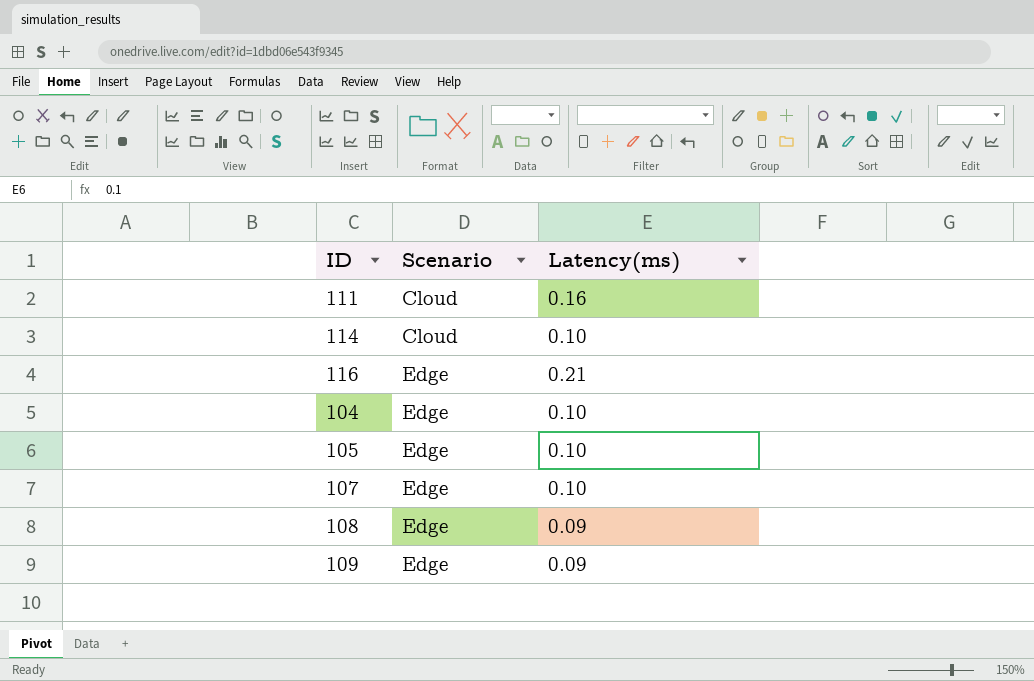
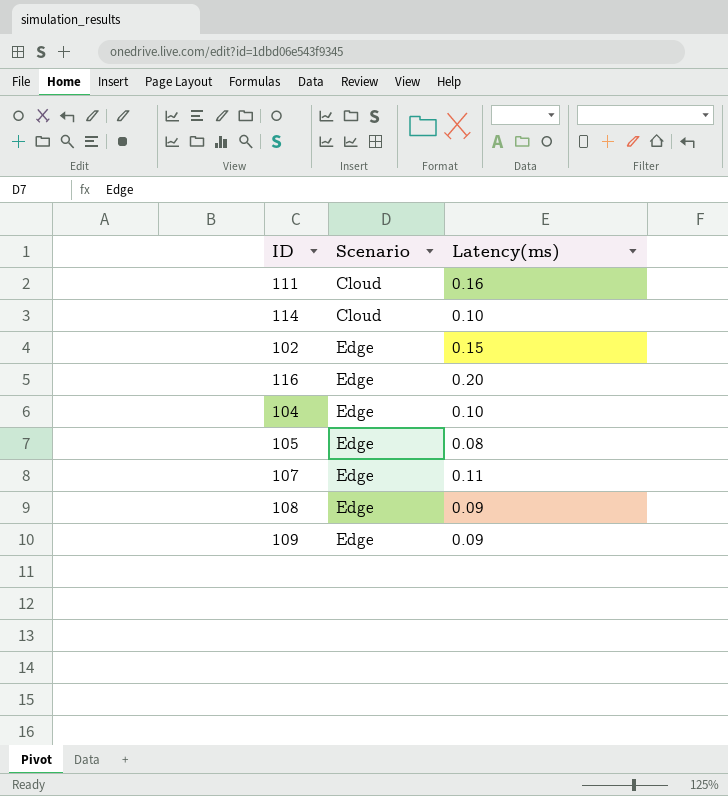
row 102: none -> Edge | 0.15
116 | Latency(ms): 0.21 -> 0.20
105 | Latency(ms): 0.10 -> 0.08
107 | Latency(ms): 0.10 -> 0.11

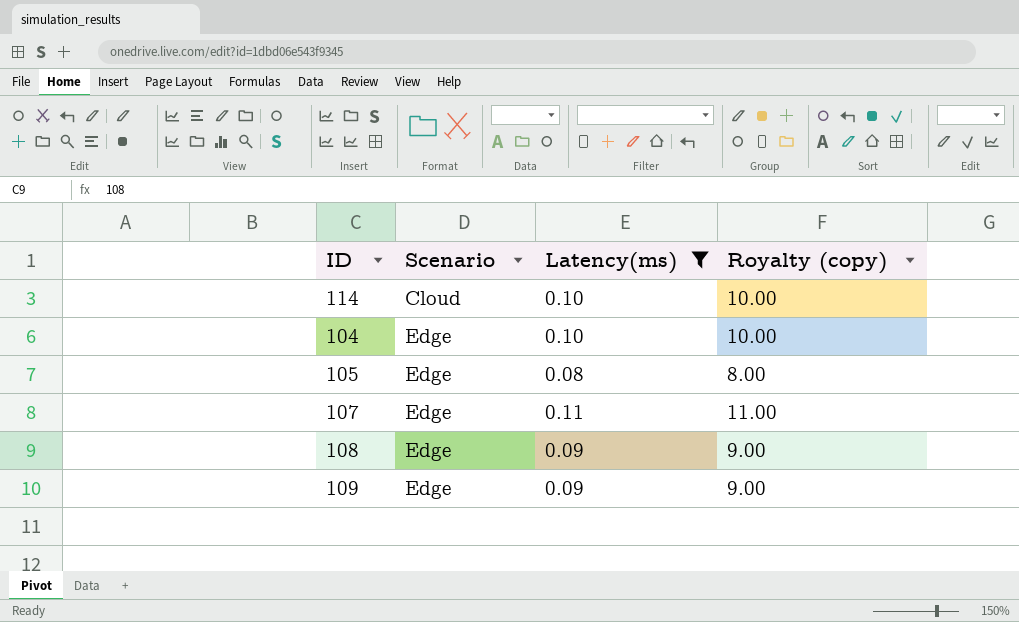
filter: none -> Latency(ms) <= 0.11
column Royalty (copy) | formula: none -> [Latency(ms)] * 100

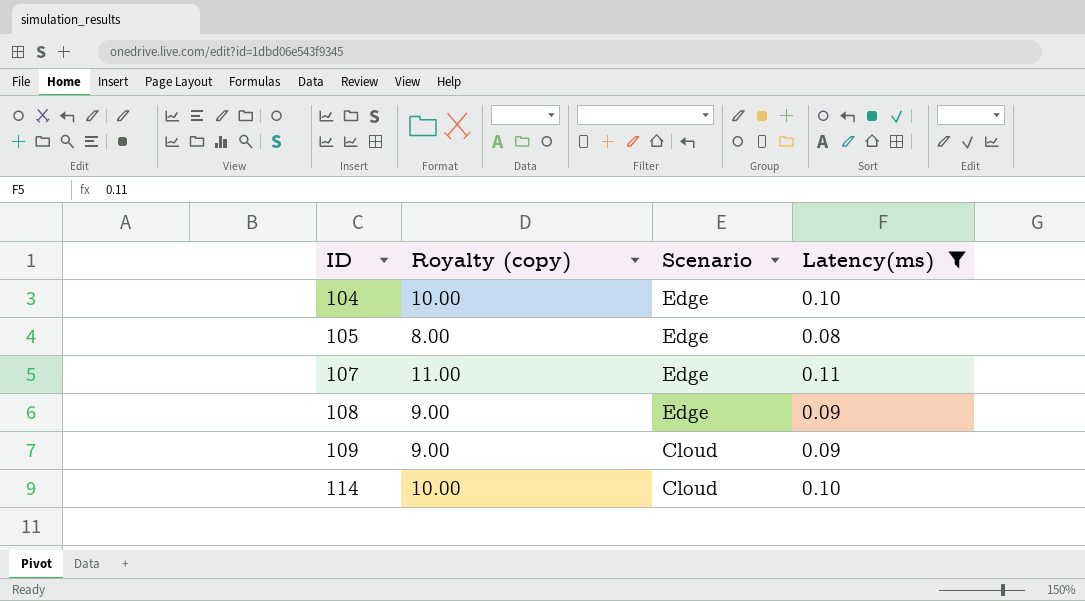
row order: Scenario ascending -> ID ascending
column Royalty (copy) | position: 4 -> 2
109 | Scenario: Edge -> Cloud

